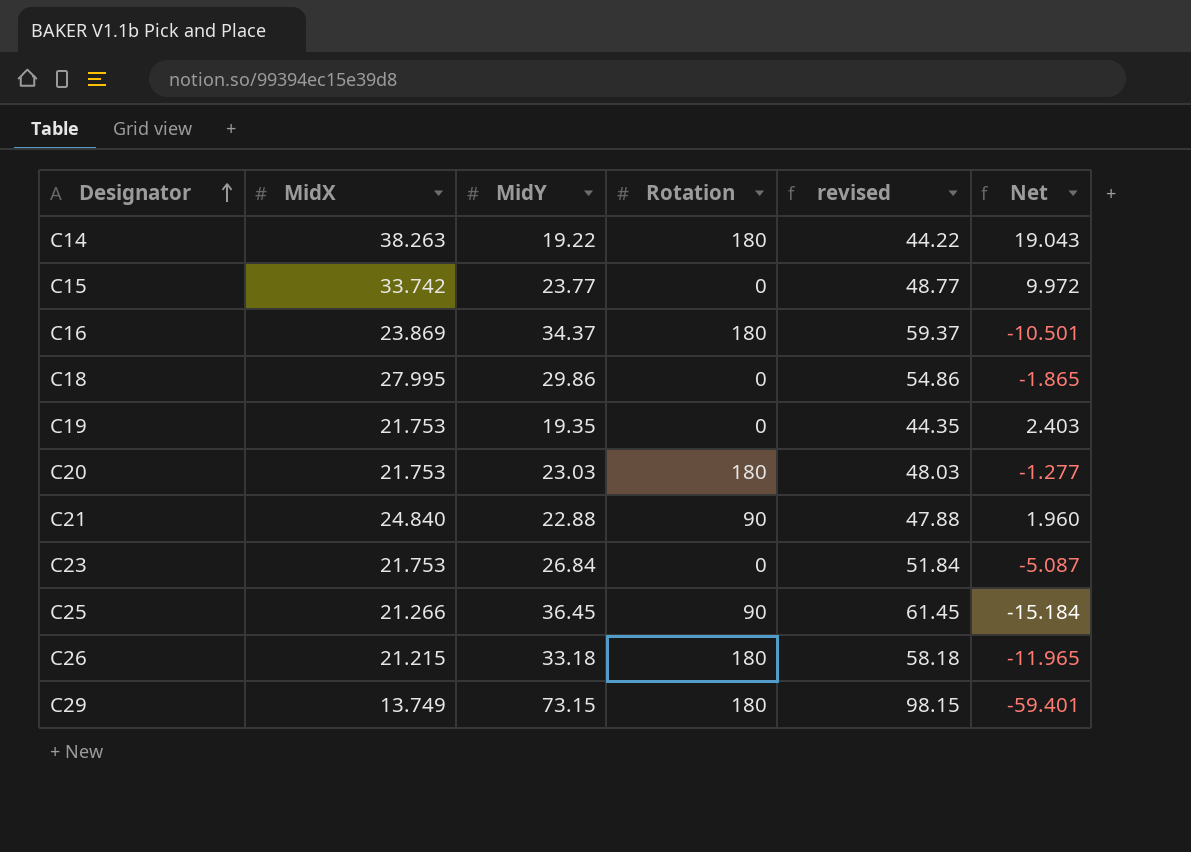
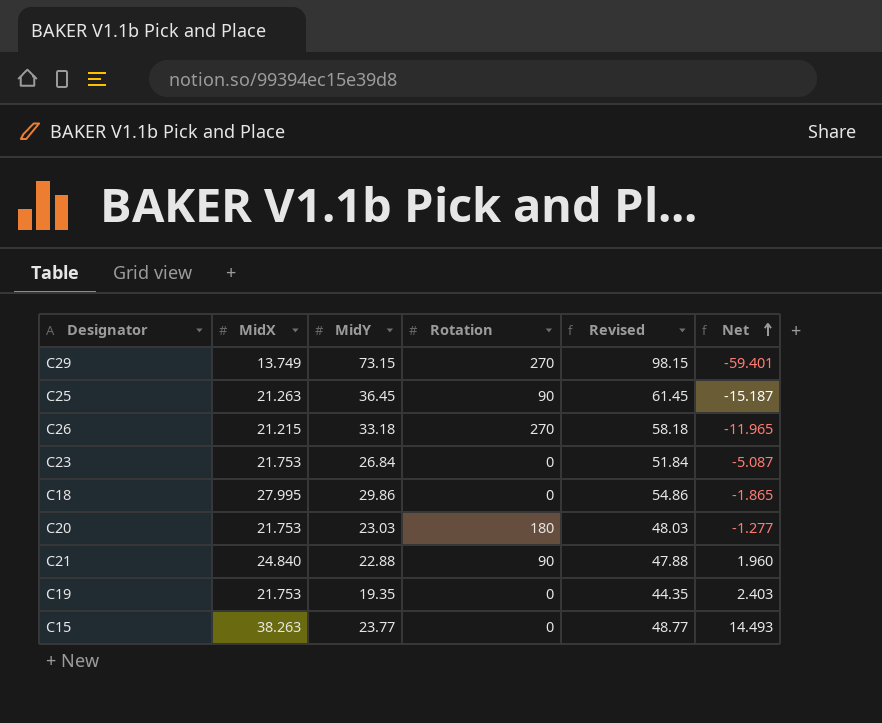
row order: Designator ascending -> Net ascending
column name: revised -> Revised
row C14: 38.263 | 19.22 | 180 | 44.22 | 19.043 -> none
row C16: 23.869 | 34.37 | 180 | 59.37 | -10.501 -> none
C29 | Rotation: 180 -> 270
C25 | MidX: 21.266 -> 21.263
C25 | Net: -15.184 -> -15.187
C26 | Rotation: 180 -> 270
C15 | MidX: 33.742 -> 38.263
C15 | Net: 9.972 -> 14.493

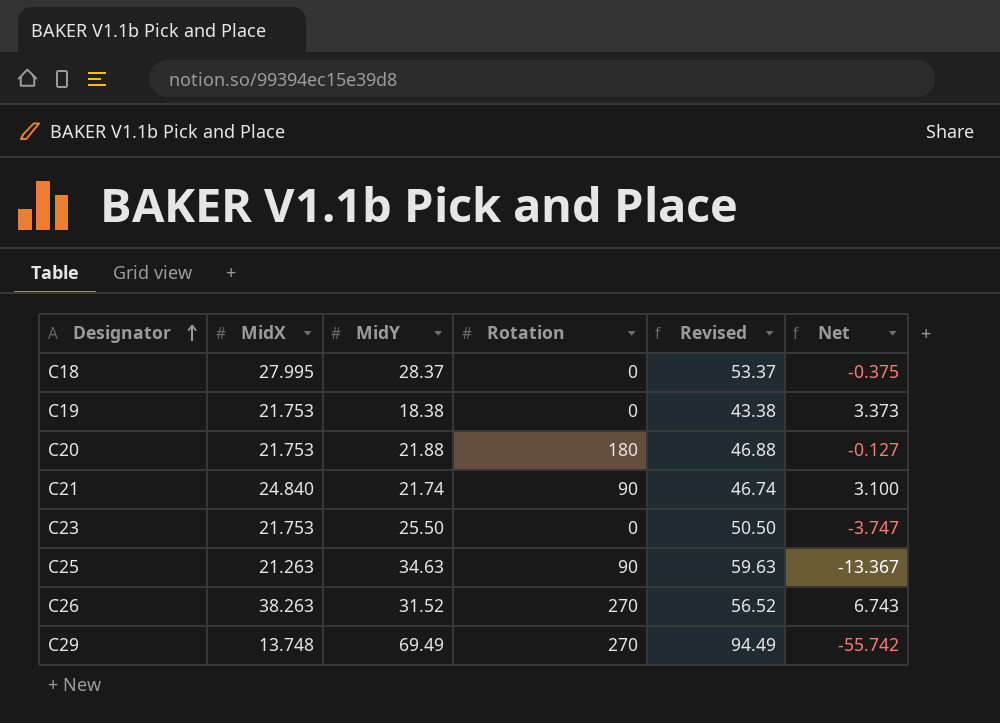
row order: Net ascending -> Designator ascending
row C15: 38.263 | 23.77 | 0 | 48.77 | 14.493 -> none
C18 | MidY: 29.86 -> 28.37
C18 | Revised: 54.86 -> 53.37
C18 | Net: -1.865 -> -0.375
C19 | MidY: 19.35 -> 18.38
C19 | Revised: 44.35 -> 43.38
C19 | Net: 2.403 -> 3.373
C20 | MidY: 23.03 -> 21.88
C20 | Revised: 48.03 -> 46.88
C20 | Net: -1.277 -> -0.127
C21 | MidY: 22.88 -> 21.74
C21 | Revised: 47.88 -> 46.74
C21 | Net: 1.960 -> 3.100
C23 | MidY: 26.84 -> 25.50
C23 | Revised: 51.84 -> 50.50
C23 | Net: -5.087 -> -3.747
C25 | MidY: 36.45 -> 34.63
C25 | Revised: 61.45 -> 59.63
C25 | Net: -15.187 -> -13.367
C26 | MidX: 21.215 -> 38.263
C26 | MidY: 33.18 -> 31.52
C26 | Revised: 58.18 -> 56.52
C26 | Net: -11.965 -> 6.743
C29 | MidX: 13.749 -> 13.748
C29 | MidY: 73.15 -> 69.49
C29 | Revised: 98.15 -> 94.49
C29 | Net: -59.401 -> -55.742

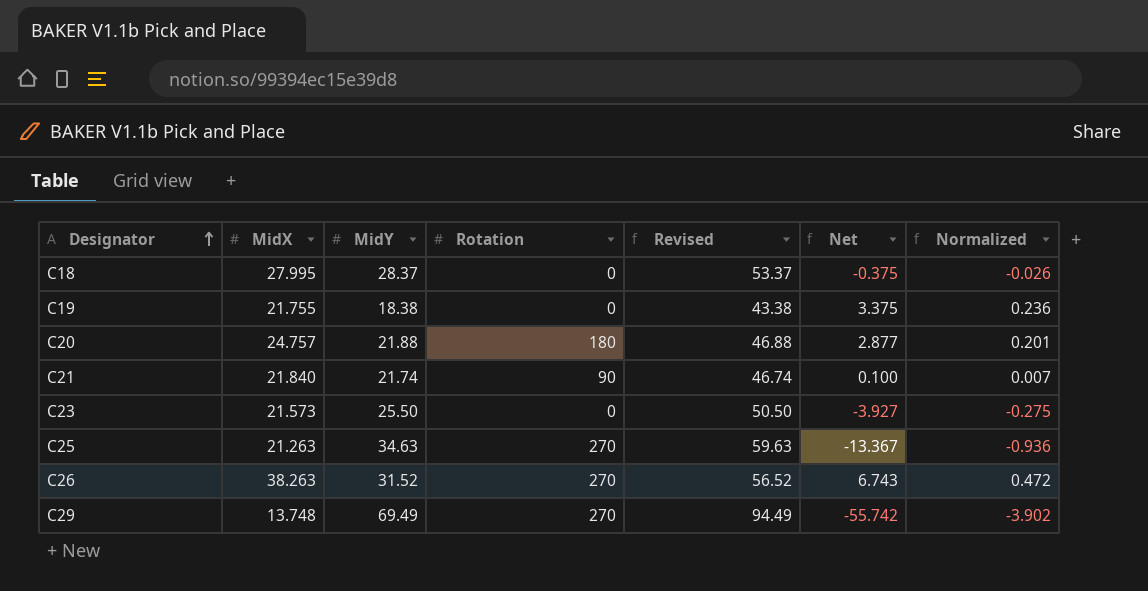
column Normalized | formula: none -> [Net] * 0.07
C19 | MidX: 21.753 -> 21.755
C19 | Net: 3.373 -> 3.375
C20 | MidX: 21.753 -> 24.757
C20 | Net: -0.127 -> 2.877
C21 | MidX: 24.840 -> 21.840
C21 | Net: 3.100 -> 0.100
C23 | MidX: 21.753 -> 21.573
C23 | Net: -3.747 -> -3.927
C25 | Rotation: 90 -> 270

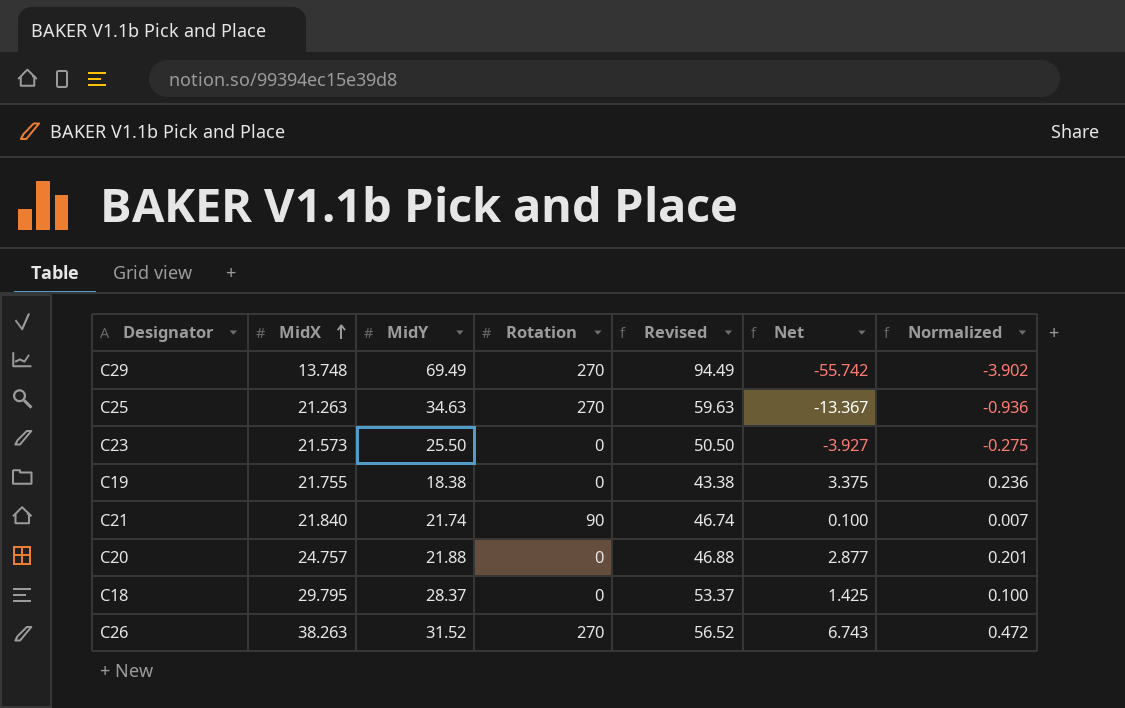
row order: Designator ascending -> MidX ascending
C20 | Rotation: 180 -> 0
C18 | MidX: 27.995 -> 29.795
C18 | Net: -0.375 -> 1.425
C18 | Normalized: -0.026 -> 0.100

